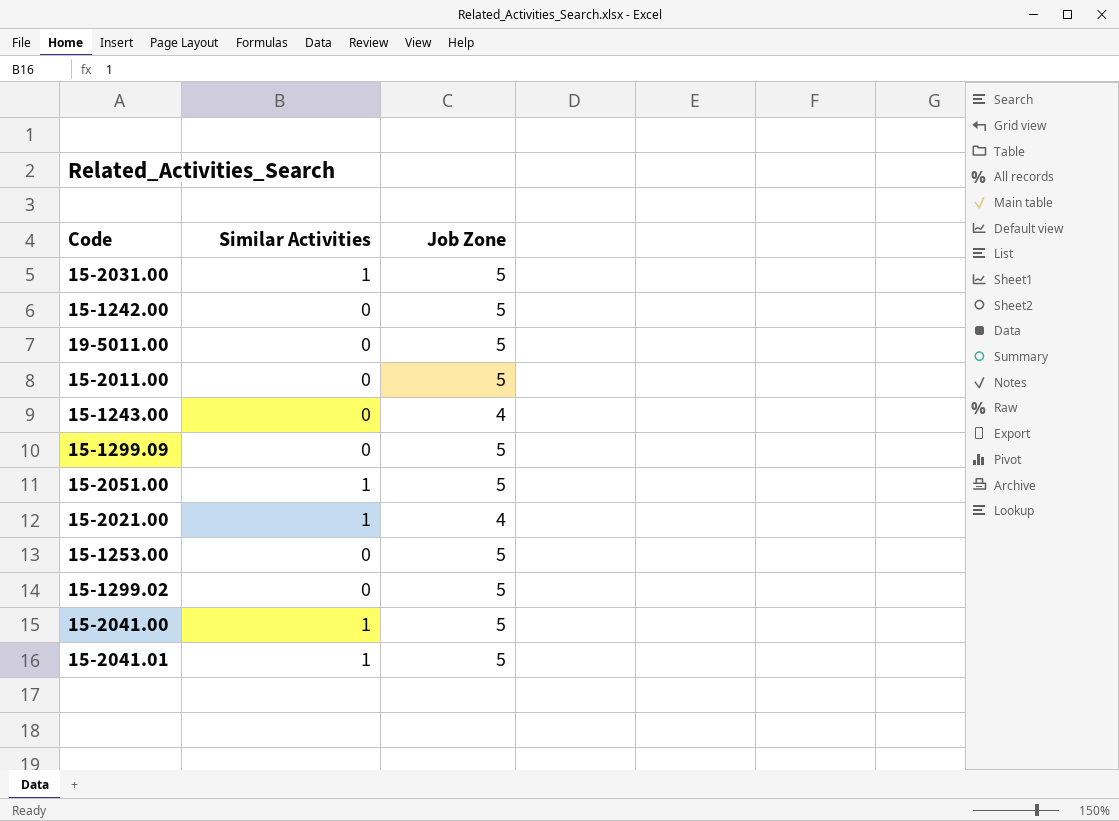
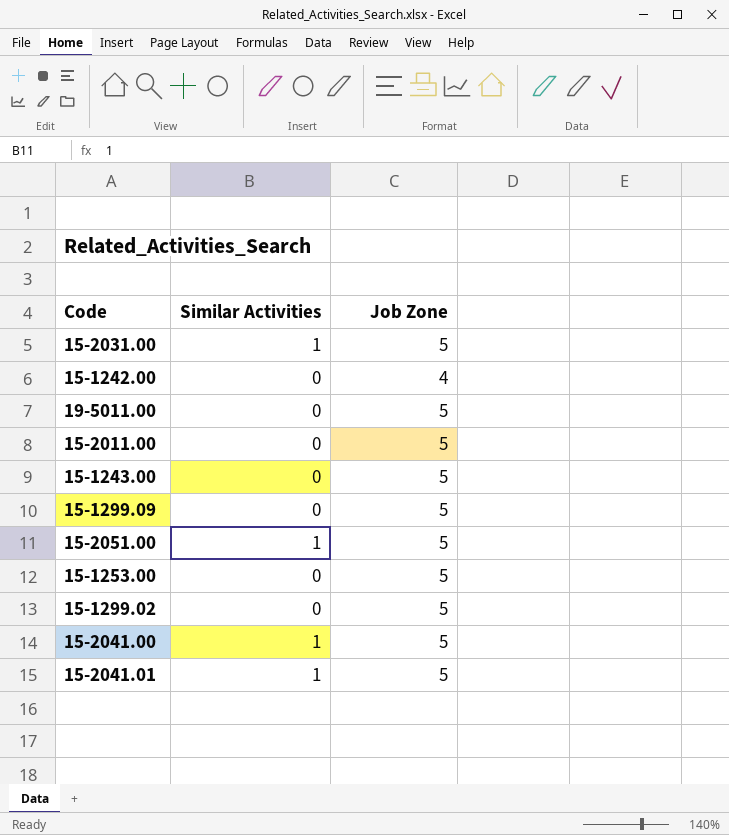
row 15-2021.00: 1 | 4 -> none
15-1242.00 | Job Zone: 5 -> 4
15-1243.00 | Job Zone: 4 -> 5

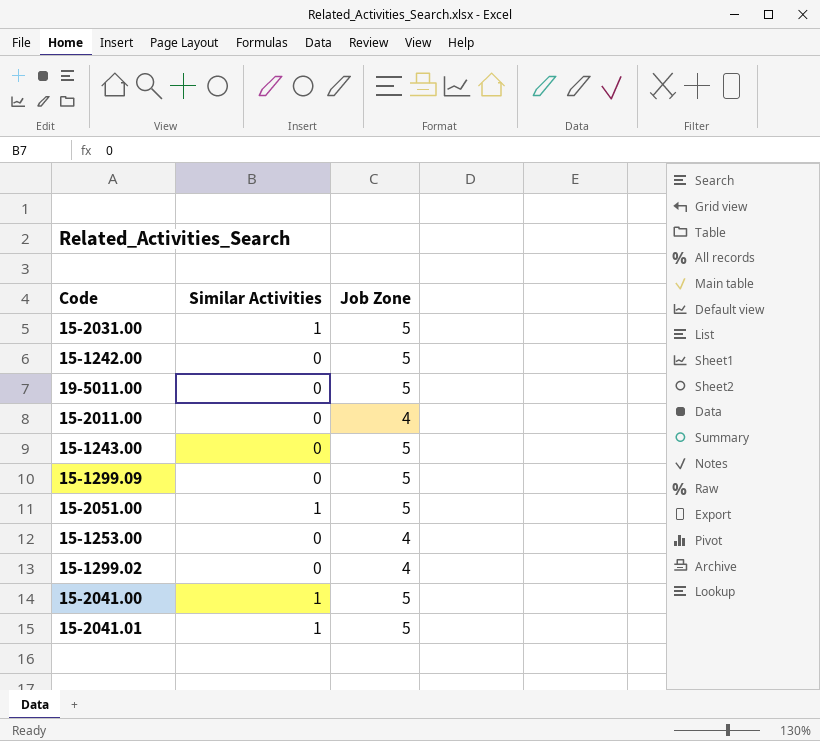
15-1242.00 | Job Zone: 4 -> 5
15-2011.00 | Job Zone: 5 -> 4
15-1253.00 | Job Zone: 5 -> 4
15-1299.02 | Job Zone: 5 -> 4

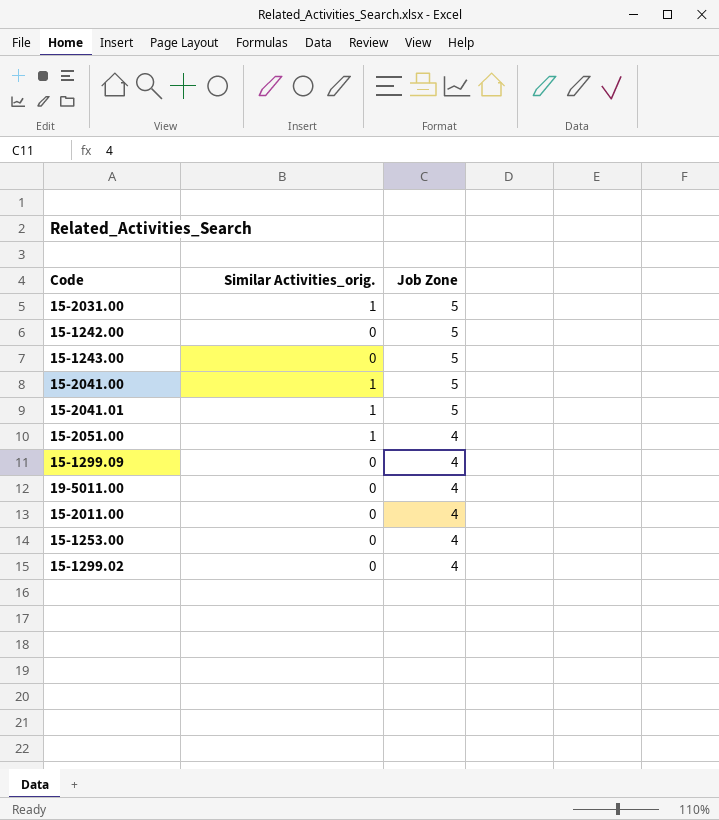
row order: none -> Job Zone descending
column name: Similar Activities -> Similar Activities_orig.
15-2051.00 | Job Zone: 5 -> 4
15-1299.09 | Job Zone: 5 -> 4
19-5011.00 | Job Zone: 5 -> 4

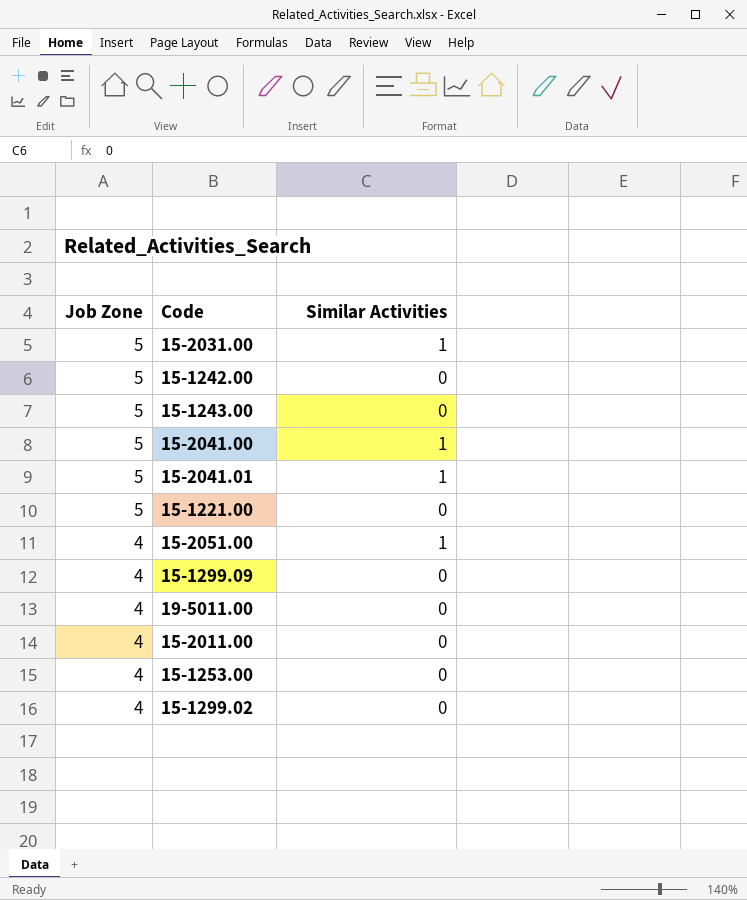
column Job Zone | position: 3 -> 1
column name: Similar Activities_orig. -> Similar Activities
row 15-1221.00: none -> 5 | 0

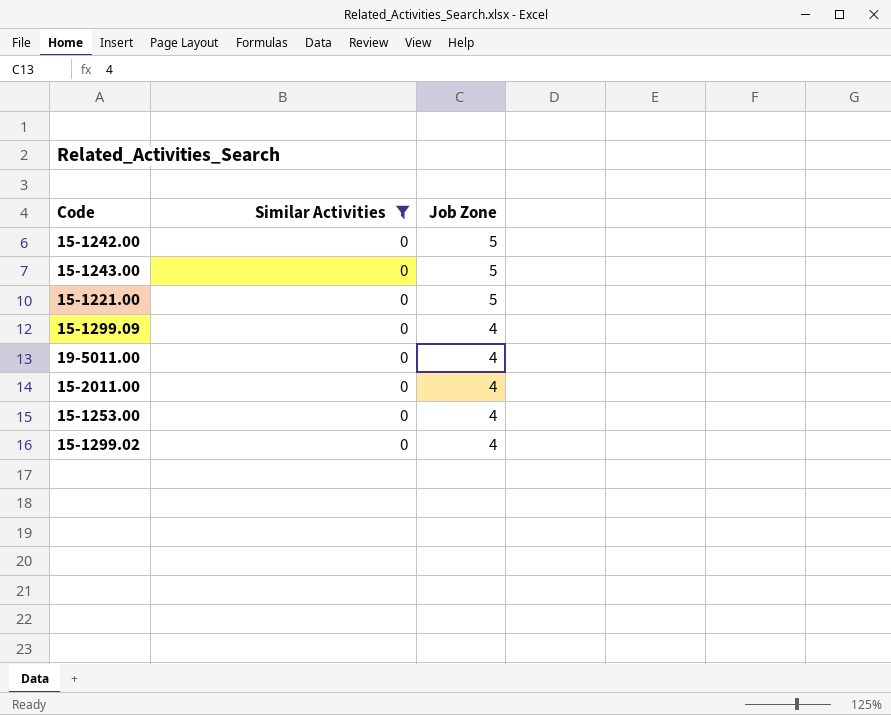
filter: none -> Similar Activities = 0
column Job Zone | position: 1 -> 3

